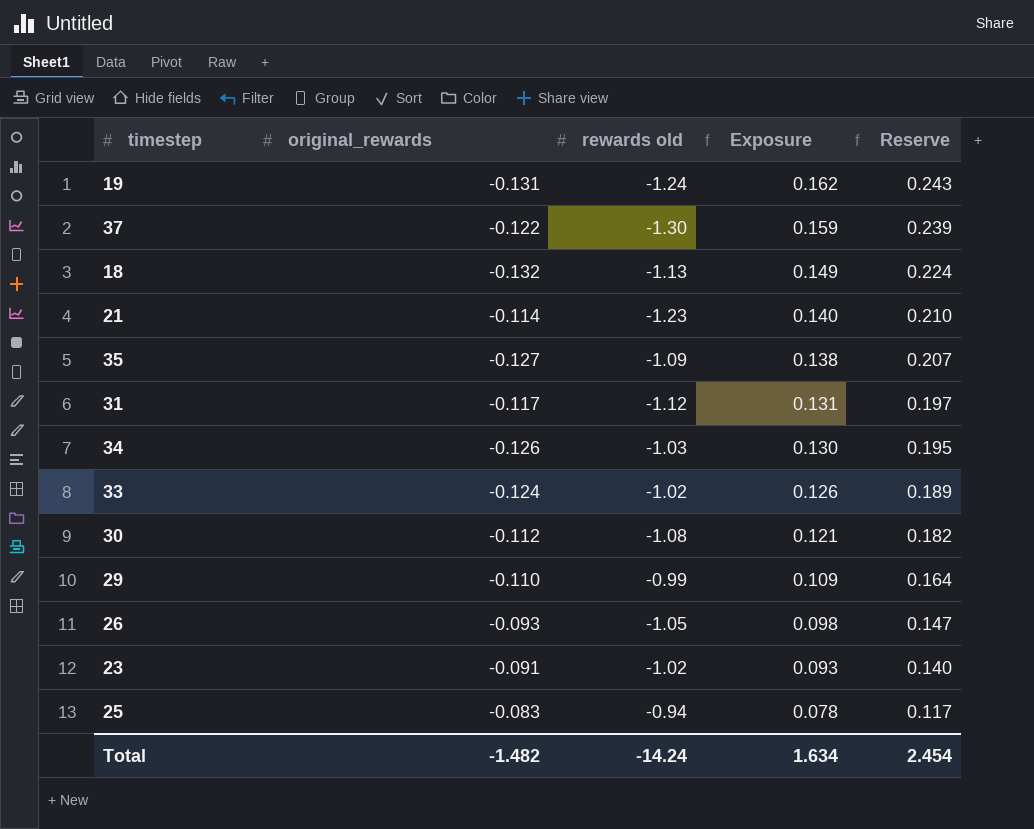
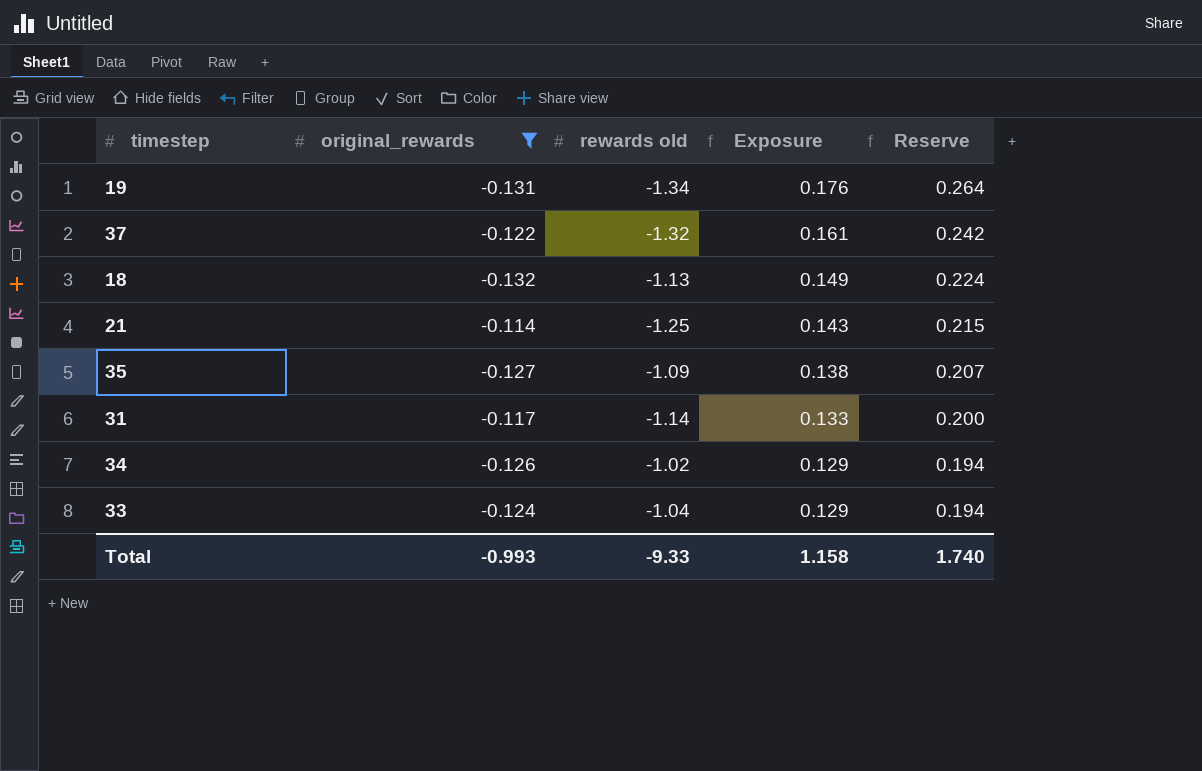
filter: none -> original_rewards <= -0.114
19 | rewards old: -1.24 -> -1.34
19 | Exposure: 0.162 -> 0.176
19 | Reserve: 0.243 -> 0.264
37 | rewards old: -1.30 -> -1.32
37 | Exposure: 0.159 -> 0.161
37 | Reserve: 0.239 -> 0.242
21 | rewards old: -1.23 -> -1.25
21 | Exposure: 0.140 -> 0.143
21 | Reserve: 0.210 -> 0.215
31 | rewards old: -1.12 -> -1.14
31 | Exposure: 0.131 -> 0.133
31 | Reserve: 0.197 -> 0.200
34 | rewards old: -1.03 -> -1.02
34 | Exposure: 0.130 -> 0.129
34 | Reserve: 0.195 -> 0.194
33 | rewards old: -1.02 -> -1.04
33 | Exposure: 0.126 -> 0.129
33 | Reserve: 0.189 -> 0.194
Total | original_rewards: -1.482 -> -0.993
Total | rewards old: -14.24 -> -9.33
Total | Exposure: 1.634 -> 1.158
Total | Reserve: 2.454 -> 1.740

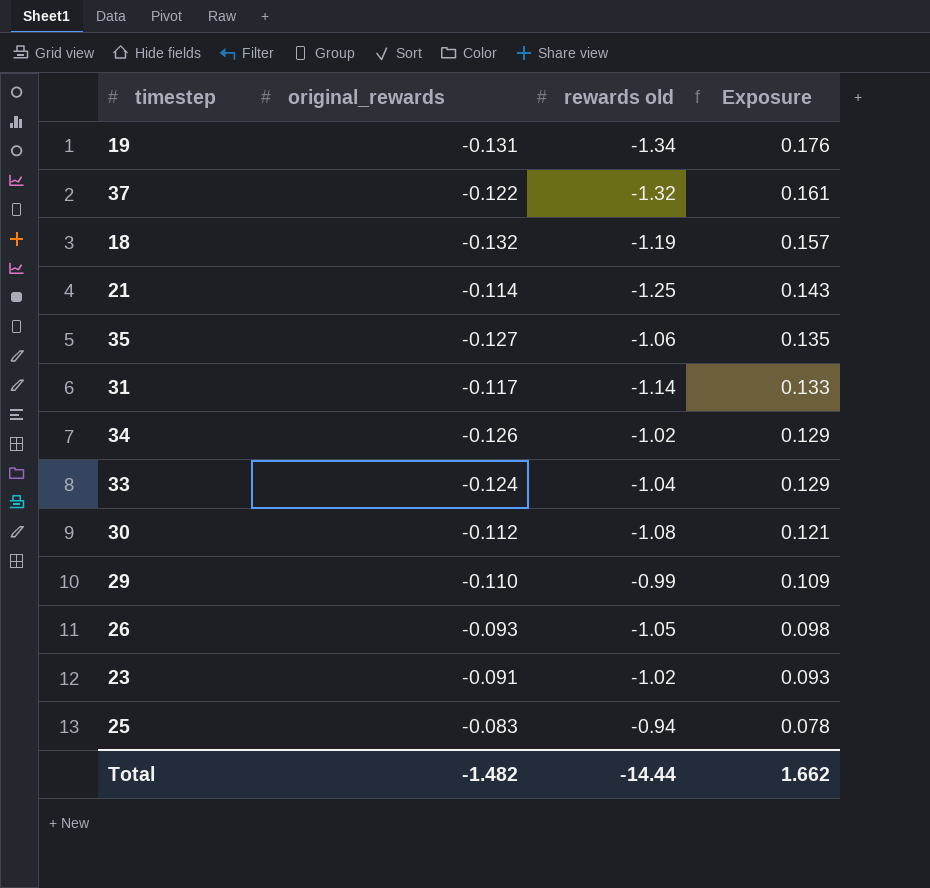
filter: original_rewards <= -0.114 -> none
column Reserve | formula: [Exposure] * 1.5 -> none
18 | rewards old: -1.13 -> -1.19
18 | Exposure: 0.149 -> 0.157
35 | rewards old: -1.09 -> -1.06
35 | Exposure: 0.138 -> 0.135
Total | original_rewards: -0.993 -> -1.482
Total | rewards old: -9.33 -> -14.44
Total | Exposure: 1.158 -> 1.662

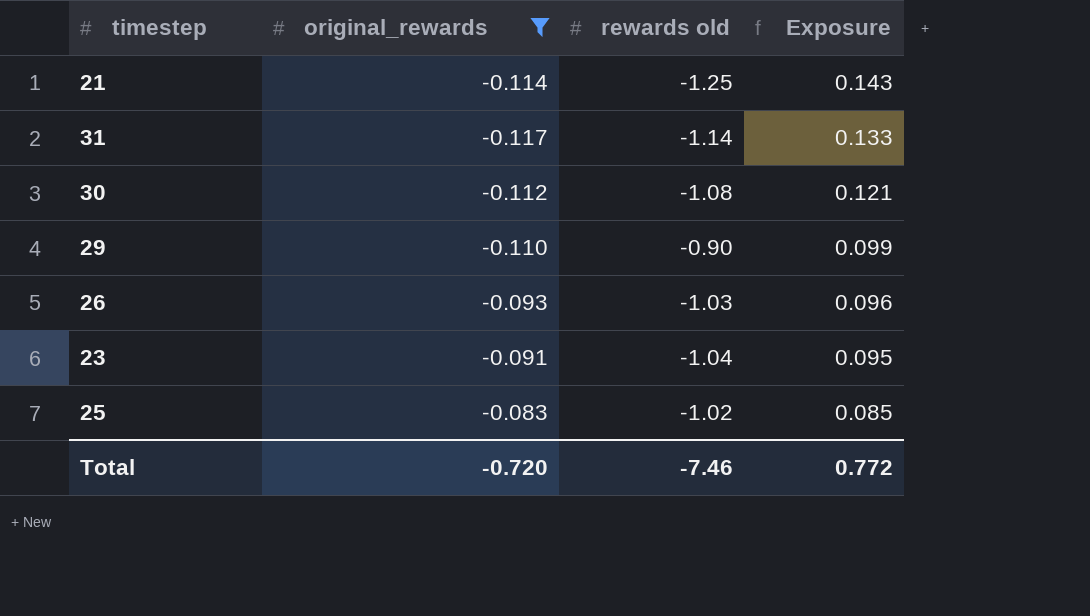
filter: none -> original_rewards >= -0.117
29 | rewards old: -0.99 -> -0.90
29 | Exposure: 0.109 -> 0.099
26 | rewards old: -1.05 -> -1.03
26 | Exposure: 0.098 -> 0.096
23 | rewards old: -1.02 -> -1.04
23 | Exposure: 0.093 -> 0.095
25 | rewards old: -0.94 -> -1.02
25 | Exposure: 0.078 -> 0.085
Total | original_rewards: -1.482 -> -0.720
Total | rewards old: -14.44 -> -7.46
Total | Exposure: 1.662 -> 0.772

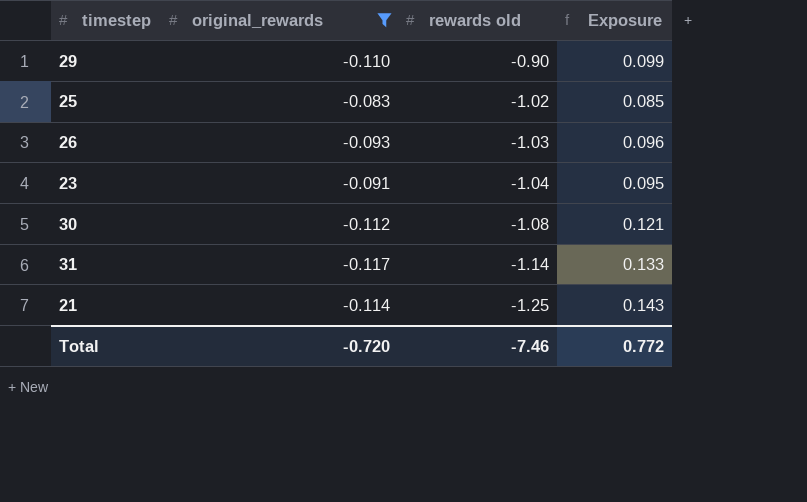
row order: Exposure descending -> rewards old descending

